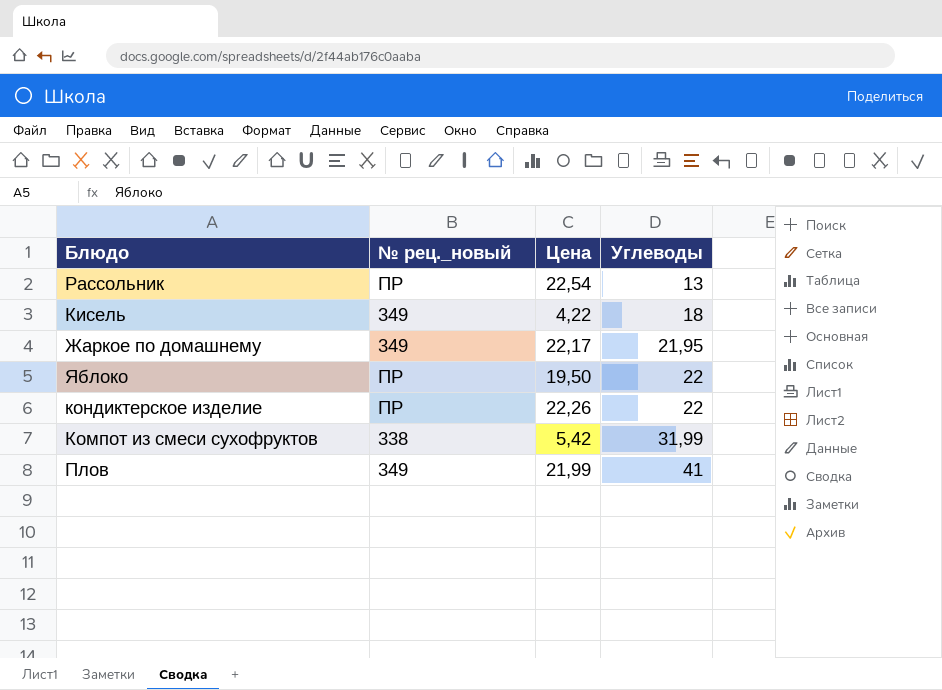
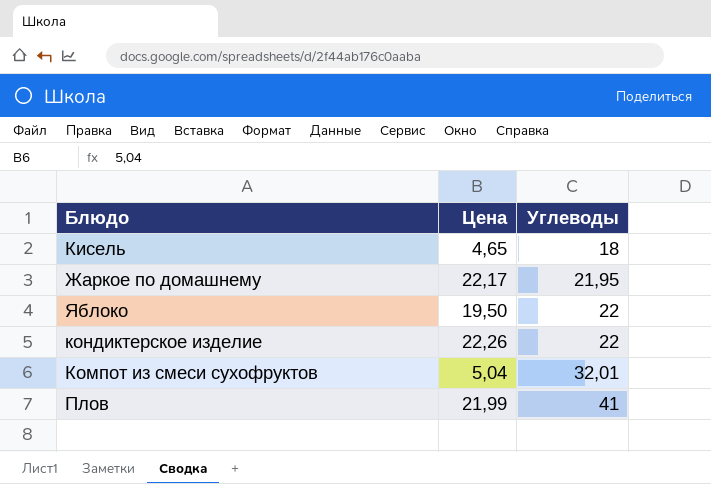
column № рец._новый | position: 2 -> none
row Рассольник: ПР | 22,54 | 13 -> none
Кисель | Цена: 4,22 -> 4,65
Компот из смеси сухофруктов | Цена: 5,42 -> 5,04
Компот из смеси сухофруктов | Углеводы: 31,99 -> 32,01

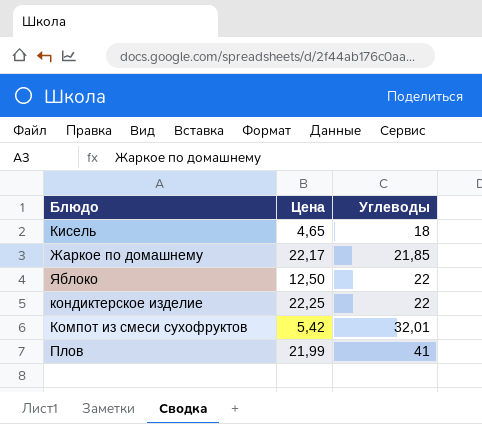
Жаркое по домашнему | Углеводы: 21,95 -> 21,85
Яблоко | Цена: 19,50 -> 12,50
кондиктерское изделие | Цена: 22,26 -> 22,25
Компот из смеси сухофруктов | Цена: 5,04 -> 5,42

